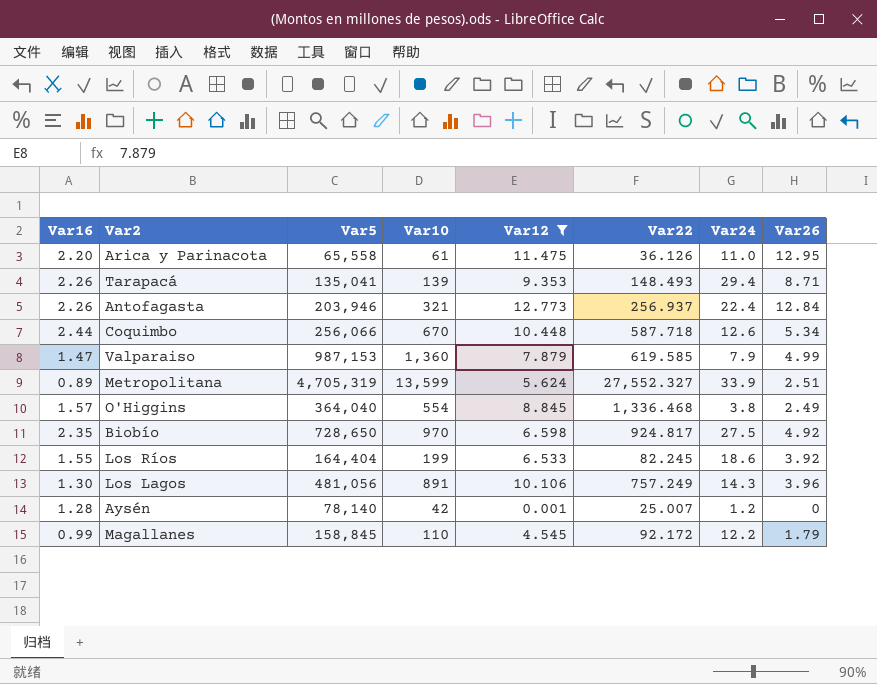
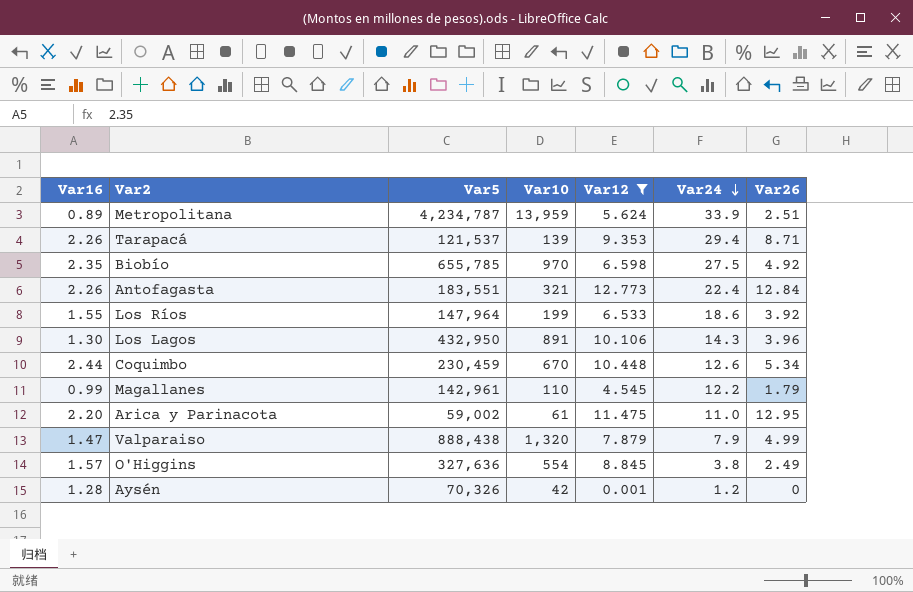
row order: none -> Var24 descending
column Var22 | position: 6 -> none
Metropolitana | Var5: 4,705,319 -> 4,234,787
Metropolitana | Var10: 13,599 -> 13,959
Tarapacá | Var5: 135,041 -> 121,537
Biobío | Var5: 728,650 -> 655,785
Antofagasta | Var5: 203,946 -> 183,551
Los Ríos | Var5: 164,404 -> 147,964
Los Lagos | Var5: 481,056 -> 432,950
Coquimbo | Var5: 256,066 -> 230,459
Magallanes | Var5: 158,845 -> 142,961
Arica y Parinacota | Var5: 65,558 -> 59,002
Valparaiso | Var5: 987,153 -> 888,438
Valparaiso | Var10: 1,360 -> 1,320
O'Higgins | Var5: 364,040 -> 327,636
Aysén | Var5: 78,140 -> 70,326

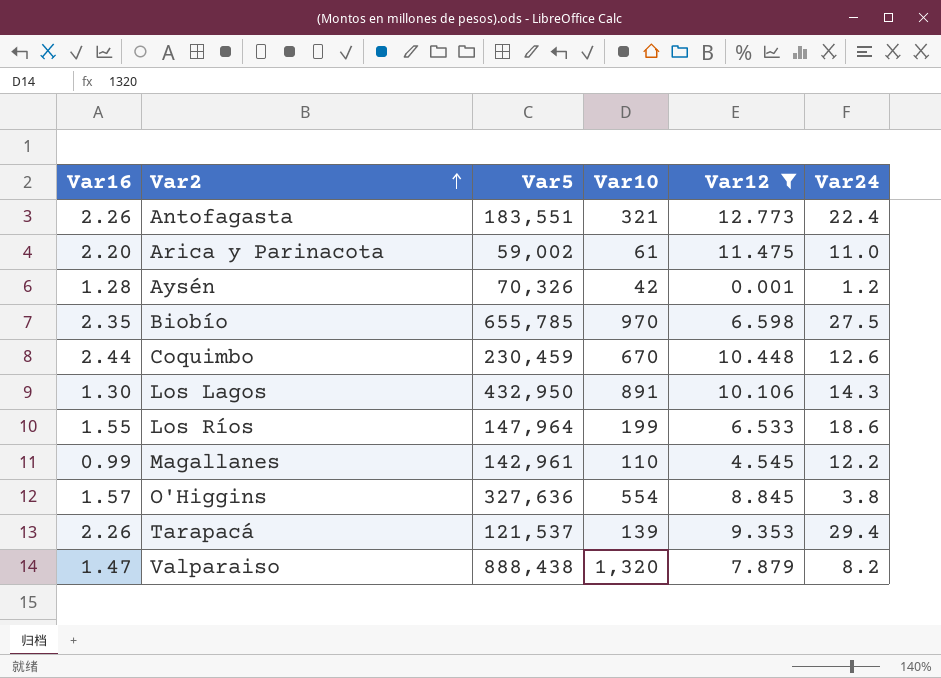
row order: Var24 descending -> Var2 ascending
column Var26 | position: 7 -> none
row Metropolitana: 0.89 | 4,234,787 | 13,959 | 5.624 | 33.9 | 2.51 -> none
Valparaiso | Var24: 7.9 -> 8.2

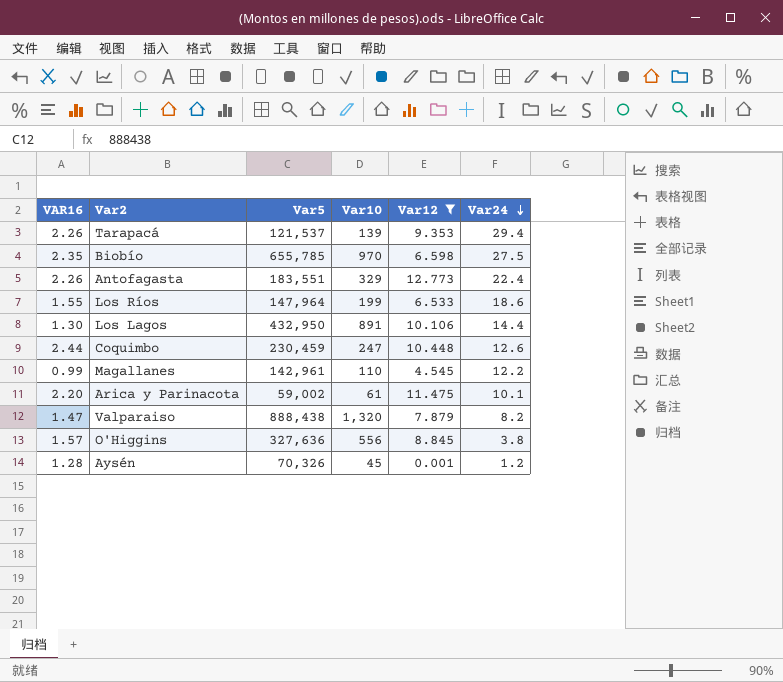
row order: Var2 ascending -> Var24 descending
column name: Var16 -> VAR16
Antofagasta | Var10: 321 -> 329
Los Lagos | Var24: 14.3 -> 14.4
Coquimbo | Var10: 670 -> 247
Arica y Parinacota | Var24: 11.0 -> 10.1
O'Higgins | Var10: 554 -> 556
Aysén | Var10: 42 -> 45

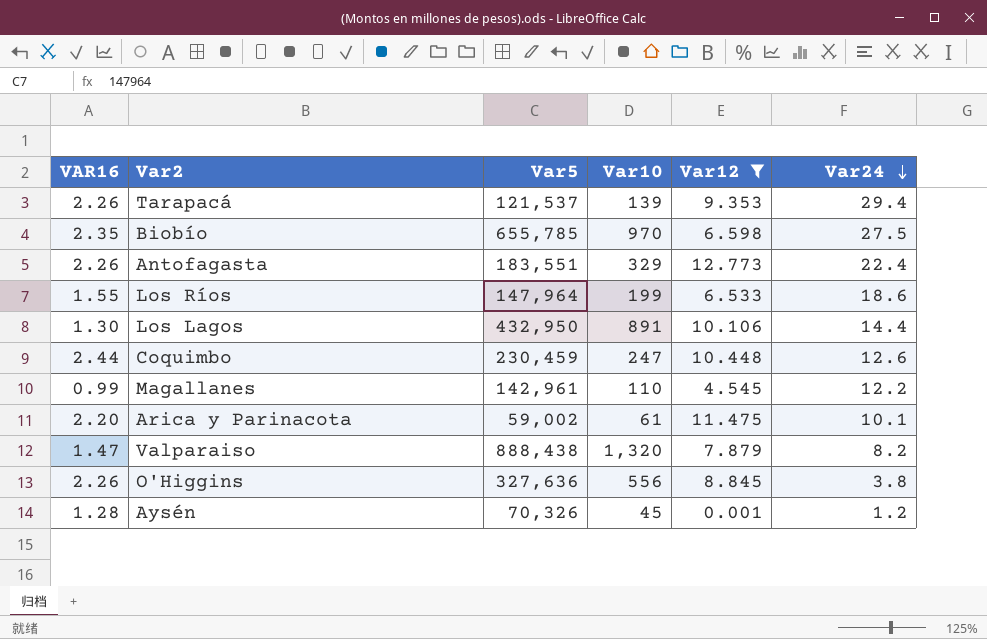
O'Higgins | VAR16: 1.57 -> 2.26

